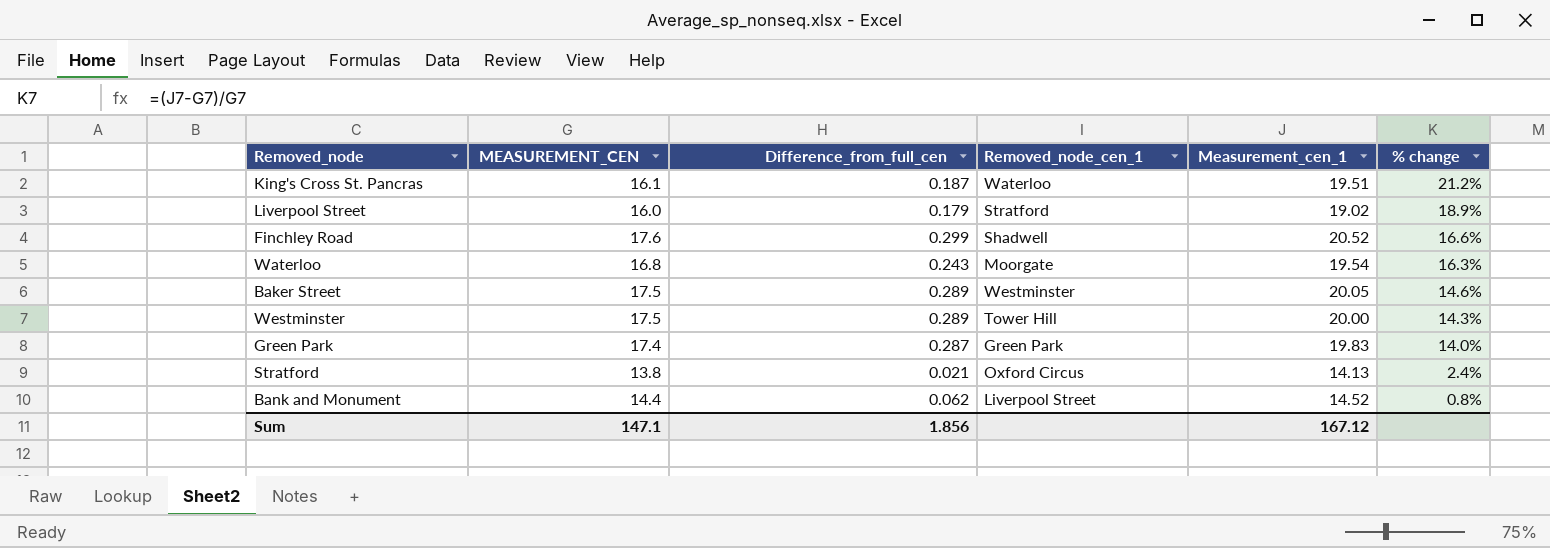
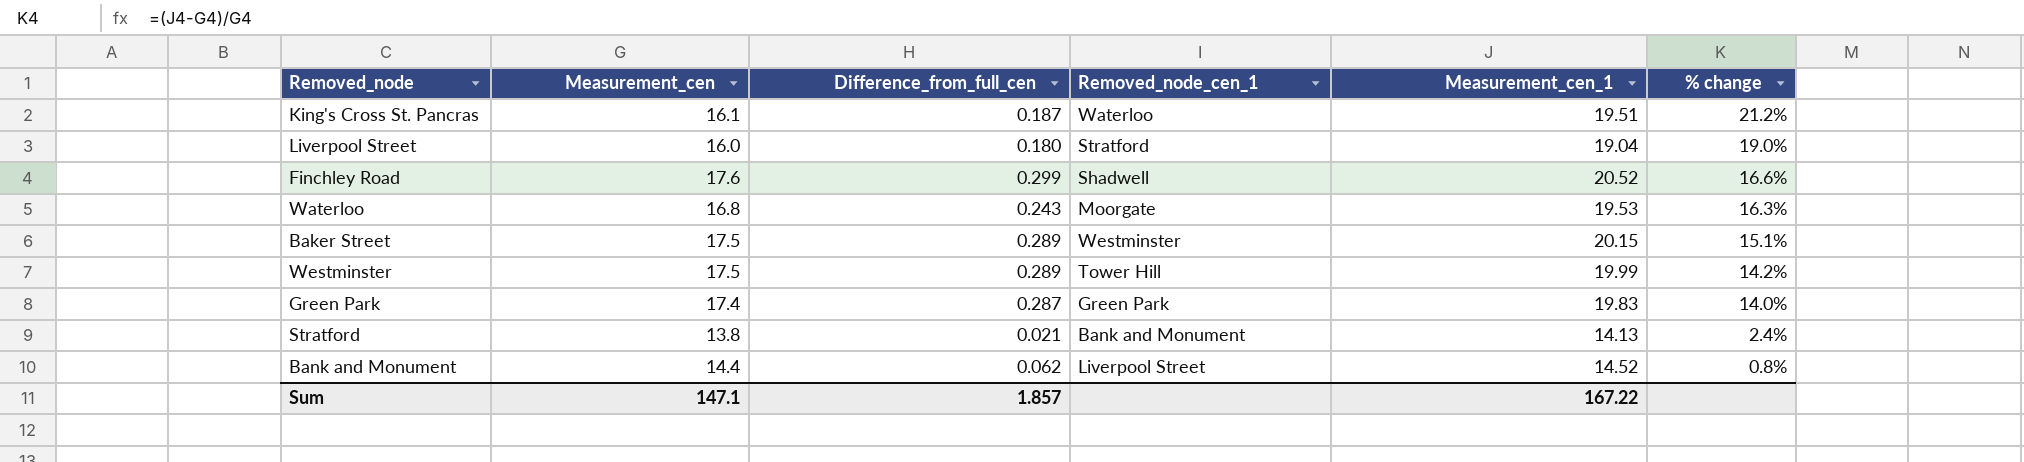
column name: MEASUREMENT_CEN -> Measurement_cen
Liverpool Street | Difference_from_full_cen: 0.179 -> 0.180
Liverpool Street | Measurement_cen_1: 19.02 -> 19.04
Liverpool Street | % change: 18.9% -> 19.0%
Waterloo | Measurement_cen_1: 19.54 -> 19.53
Baker Street | Measurement_cen_1: 20.05 -> 20.15
Baker Street | % change: 14.6% -> 15.1%
Westminster | Measurement_cen_1: 20.00 -> 19.99
Westminster | % change: 14.3% -> 14.2%
Stratford | Removed_node_cen_1: Oxford Circus -> Bank and Monument
Sum | Difference_from_full_cen: 1.856 -> 1.857
Sum | Measurement_cen_1: 167.12 -> 167.22

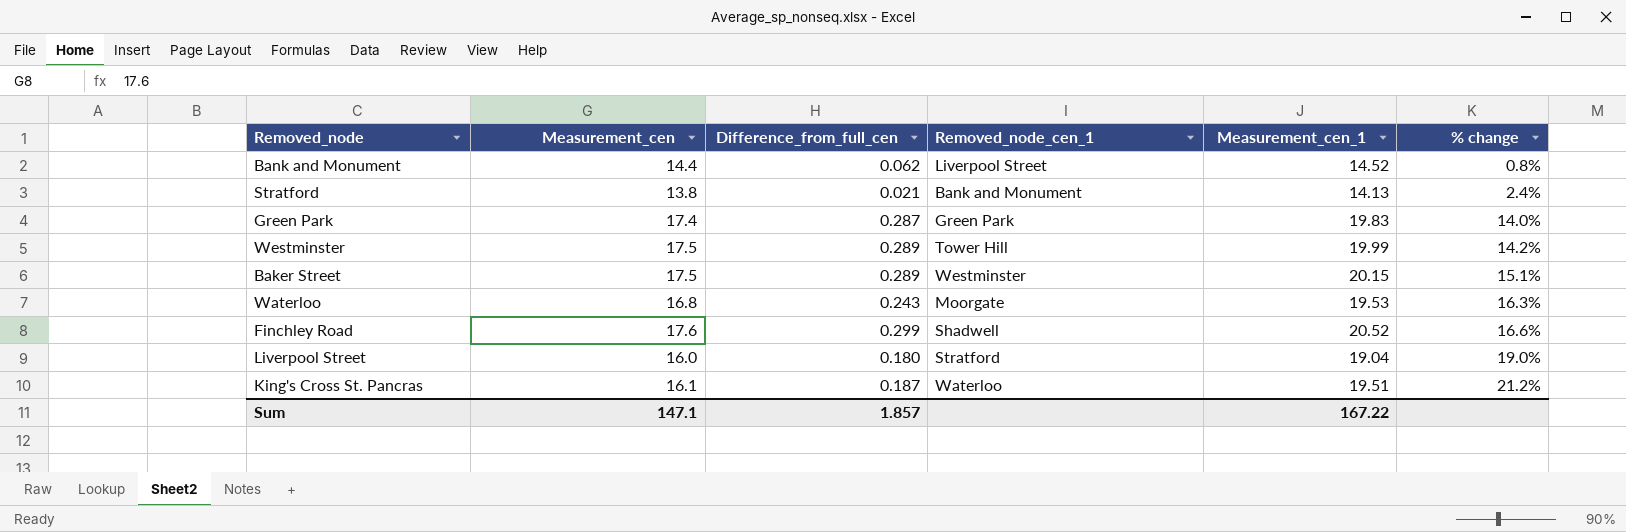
row order: % change descending -> % change ascending

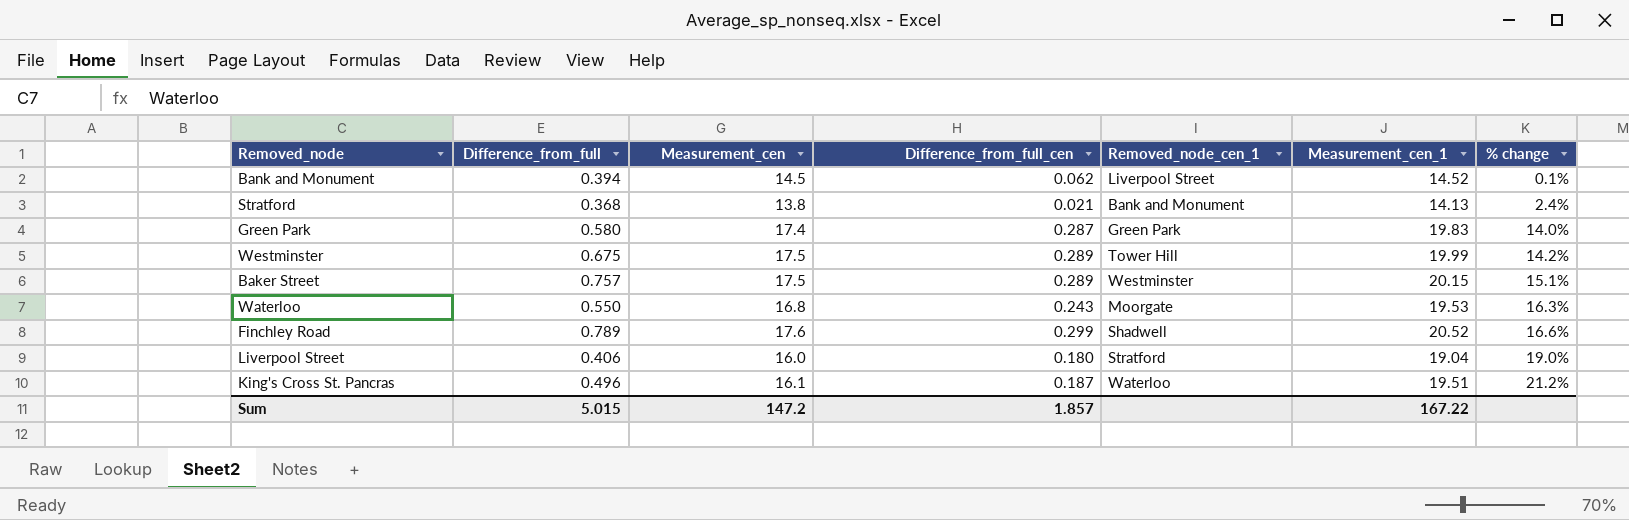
column Difference_from_full | position: none -> 2
Bank and Monument | Measurement_cen: 14.4 -> 14.5
Bank and Monument | % change: 0.8% -> 0.1%
Sum | Measurement_cen: 147.1 -> 147.2

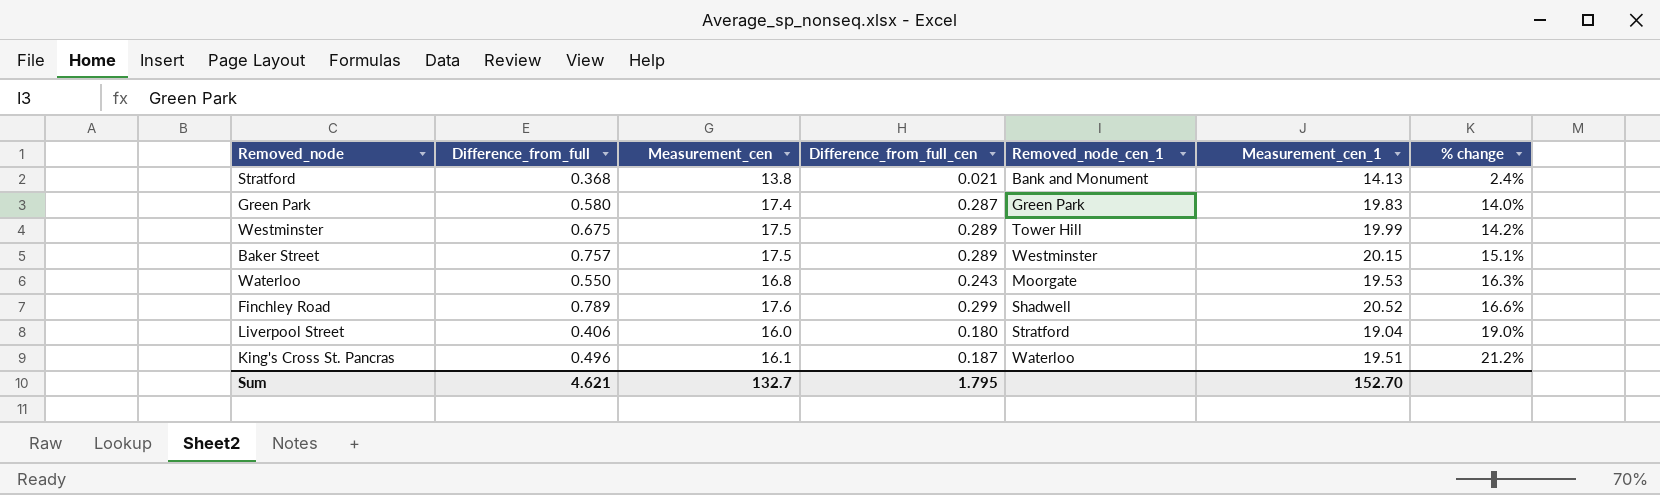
row Bank and Monument: 0.394 | 14.5 | 0.062 | Liverpool Street | 14.52 | 0.1% -> none
Sum | Difference_from_full: 5.015 -> 4.621
Sum | Measurement_cen: 147.2 -> 132.7
Sum | Difference_from_full_cen: 1.857 -> 1.795
Sum | Measurement_cen_1: 167.22 -> 152.70

